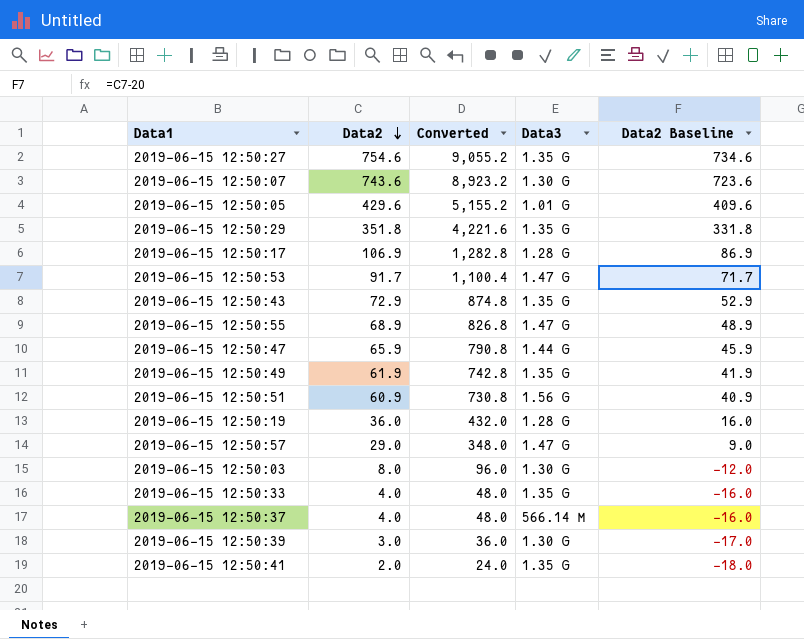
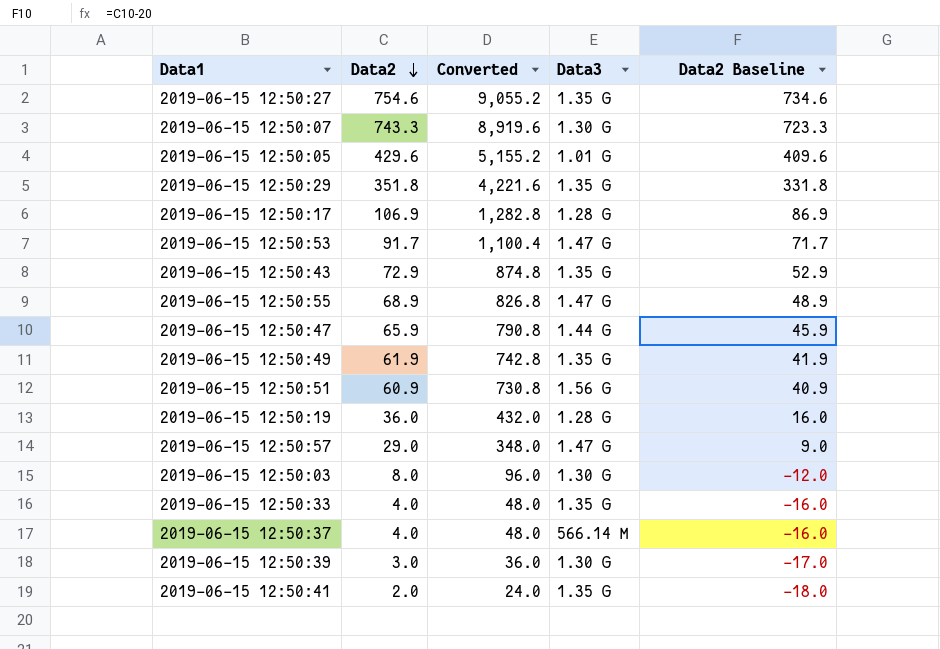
2019-06-15 12:50:07 | Data2: 743.6 -> 743.3
2019-06-15 12:50:07 | Converted: 8,923.2 -> 8,919.6
2019-06-15 12:50:07 | Data2 Baseline: 723.6 -> 723.3

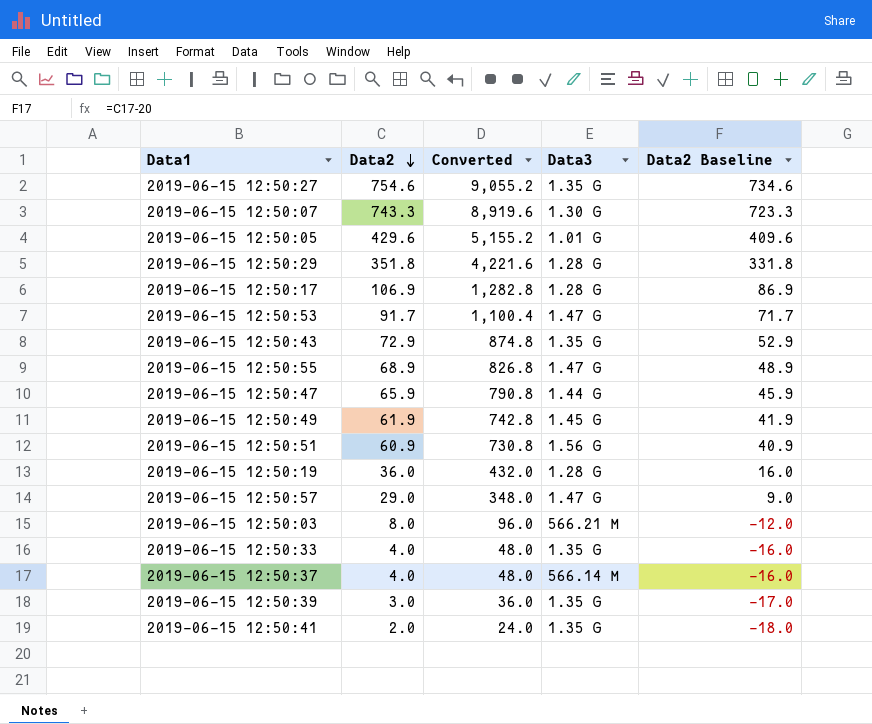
2019-06-15 12:50:29 | Data3: 1.35 G -> 1.28 G
2019-06-15 12:50:49 | Data3: 1.35 G -> 1.45 G
2019-06-15 12:50:03 | Data3: 1.30 G -> 566.21 M
2019-06-15 12:50:39 | Data3: 1.30 G -> 1.35 G

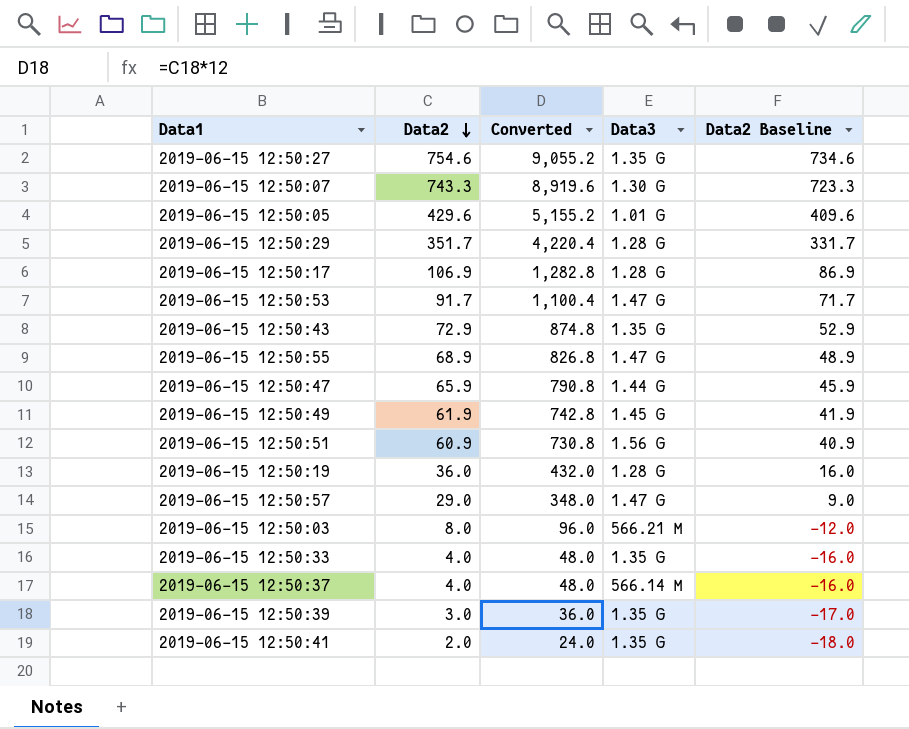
2019-06-15 12:50:29 | Data2: 351.8 -> 351.7
2019-06-15 12:50:29 | Converted: 4,221.6 -> 4,220.4
2019-06-15 12:50:29 | Data2 Baseline: 331.8 -> 331.7

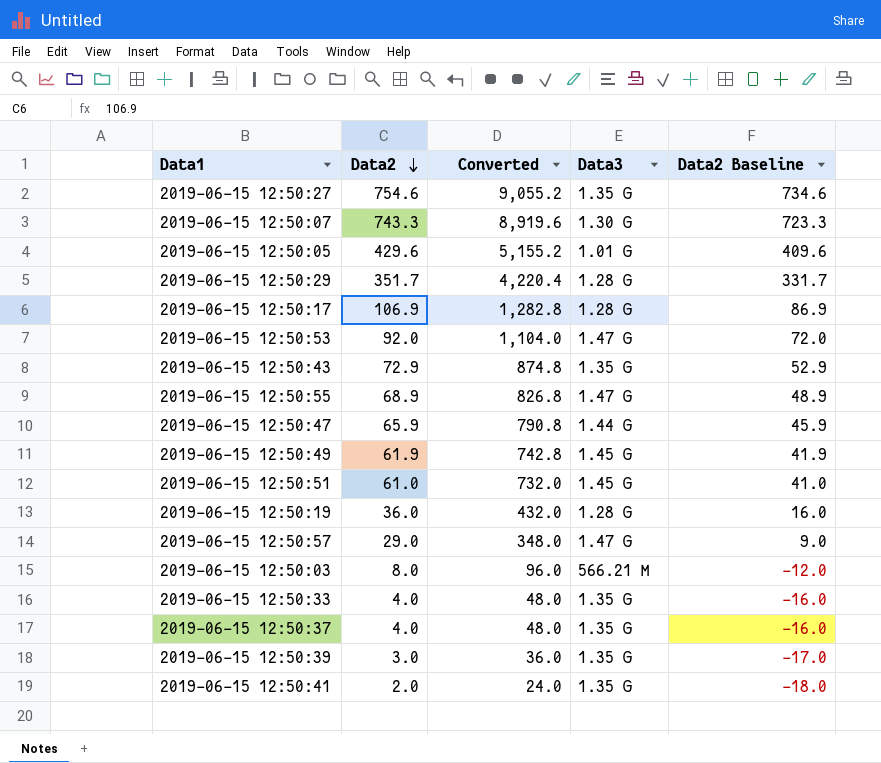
2019-06-15 12:50:53 | Data2: 91.7 -> 92.0
2019-06-15 12:50:53 | Converted: 1,100.4 -> 1,104.0
2019-06-15 12:50:53 | Data2 Baseline: 71.7 -> 72.0
2019-06-15 12:50:51 | Data2: 60.9 -> 61.0
2019-06-15 12:50:51 | Converted: 730.8 -> 732.0
2019-06-15 12:50:51 | Data3: 1.56 G -> 1.45 G
2019-06-15 12:50:51 | Data2 Baseline: 40.9 -> 41.0
2019-06-15 12:50:37 | Data3: 566.14 M -> 1.35 G

